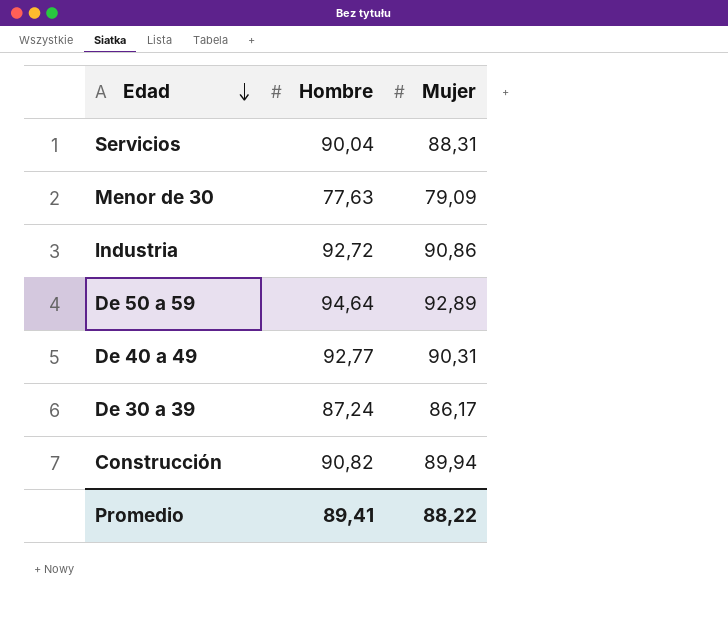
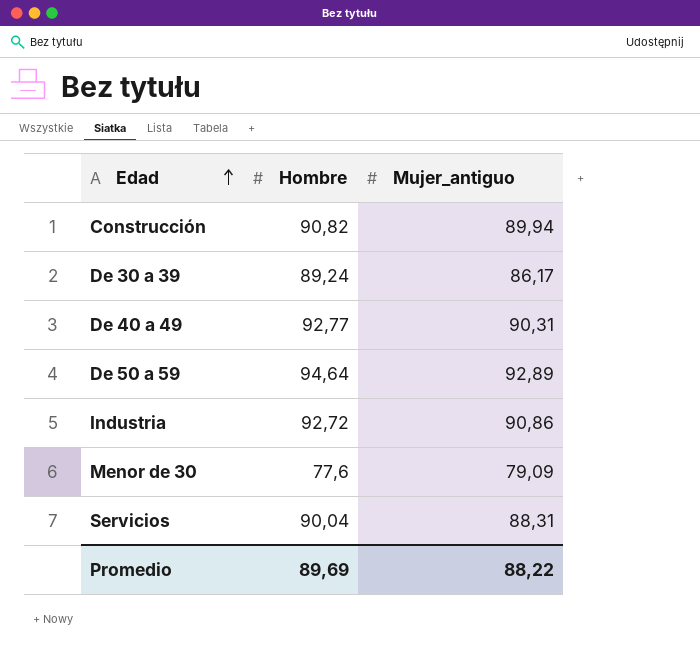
row order: Edad descending -> Edad ascending
column name: Mujer -> Mujer_antiguo
De 30 a 39 | Hombre: 87,24 -> 89,24
Menor de 30 | Hombre: 77,63 -> 77,6
Promedio | Hombre: 89,41 -> 89,69

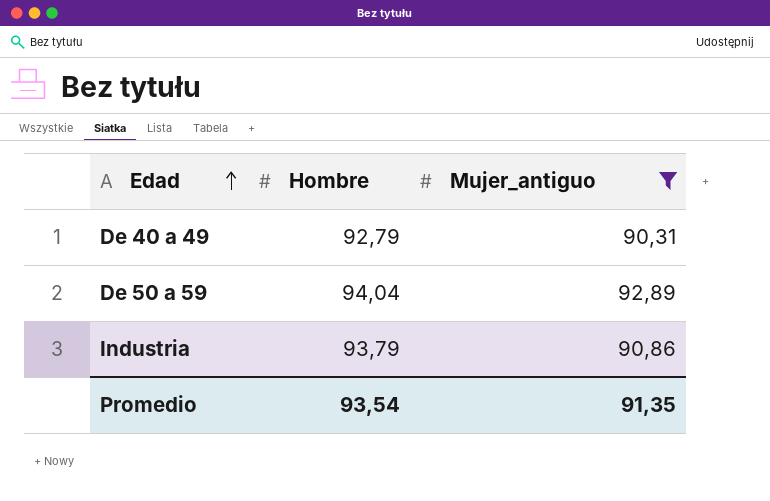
filter: none -> Mujer_antiguo >= 90,31
De 40 a 49 | Hombre: 92,77 -> 92,79
De 50 a 59 | Hombre: 94,64 -> 94,04
Industria | Hombre: 92,72 -> 93,79
Promedio | Hombre: 89,69 -> 93,54
Promedio | Mujer_antiguo: 88,22 -> 91,35

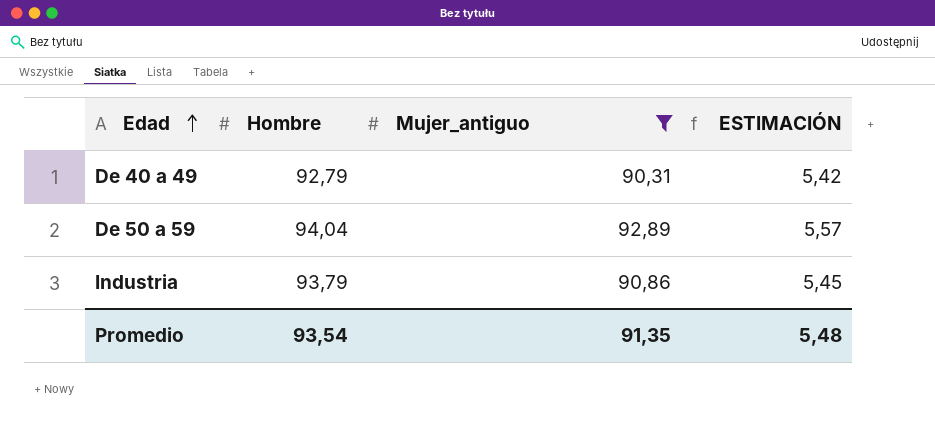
column ESTIMACIÓN | formula: none -> [Mujer_antiguo] * 0,06

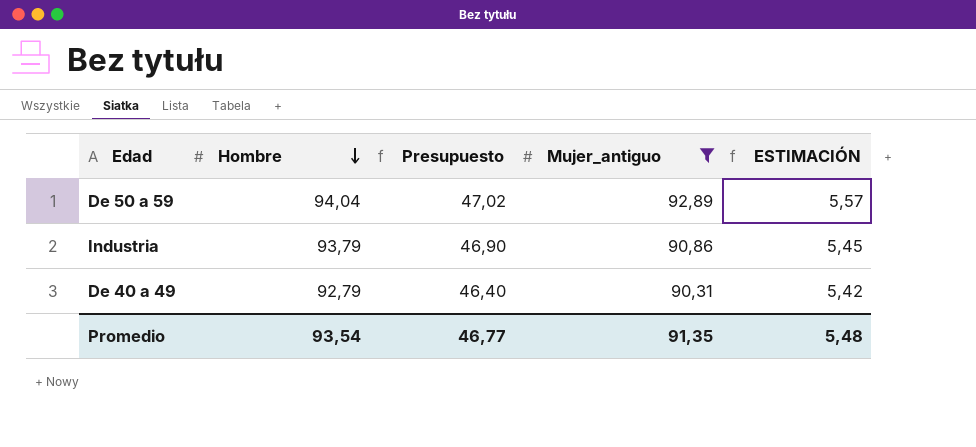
row order: Edad ascending -> Hombre descending
column Presupuesto | formula: none -> [Hombre] * 0,5

